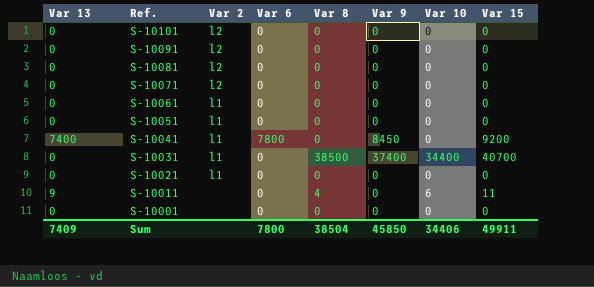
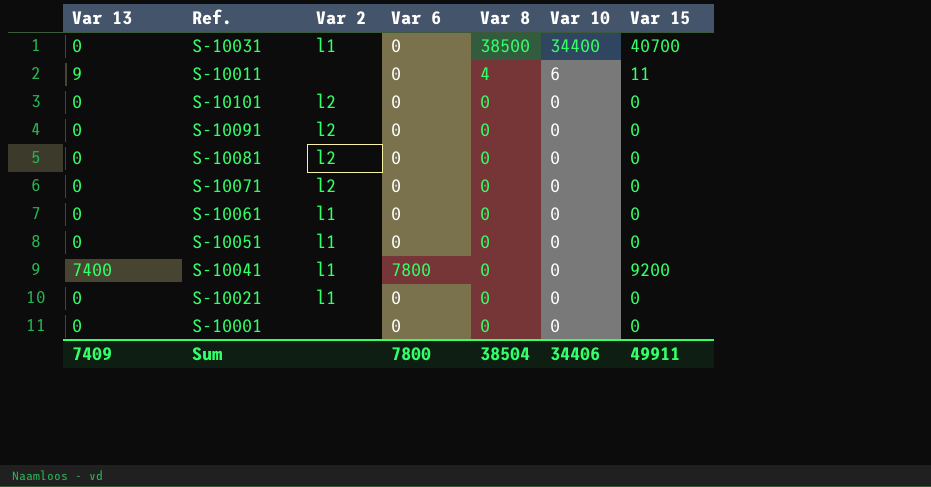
row order: Ref. descending -> Var 8 descending
column Var 9 | position: 6 -> none

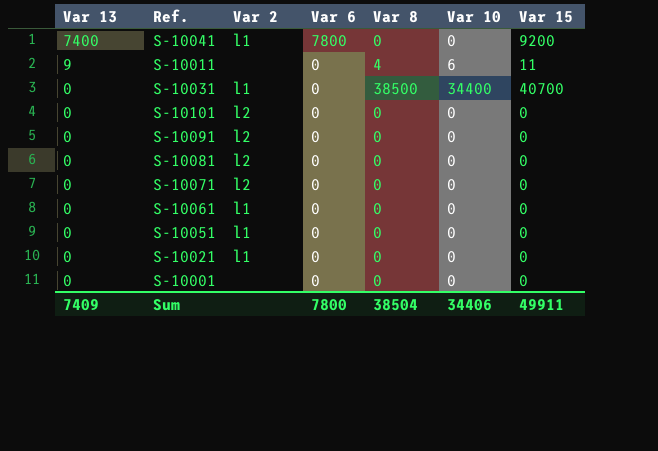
row order: Var 8 descending -> Var 13 descending

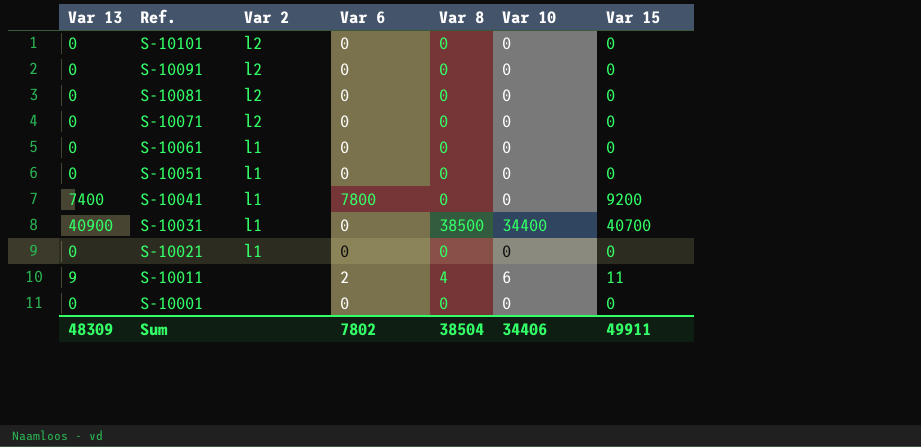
row order: Var 13 descending -> Ref. descending
S-10031 | Var 13: 0 -> 40900
S-10011 | Var 6: 0 -> 2
Sum | Var 13: 7409 -> 48309
Sum | Var 6: 7800 -> 7802

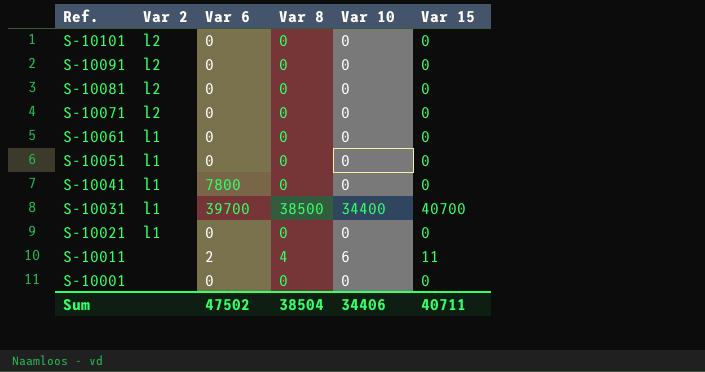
column Var 13 | position: 1 -> none
S-10041 | Var 15: 9200 -> 0
S-10031 | Var 6: 0 -> 39700
Sum | Var 6: 7802 -> 47502
Sum | Var 15: 49911 -> 40711

